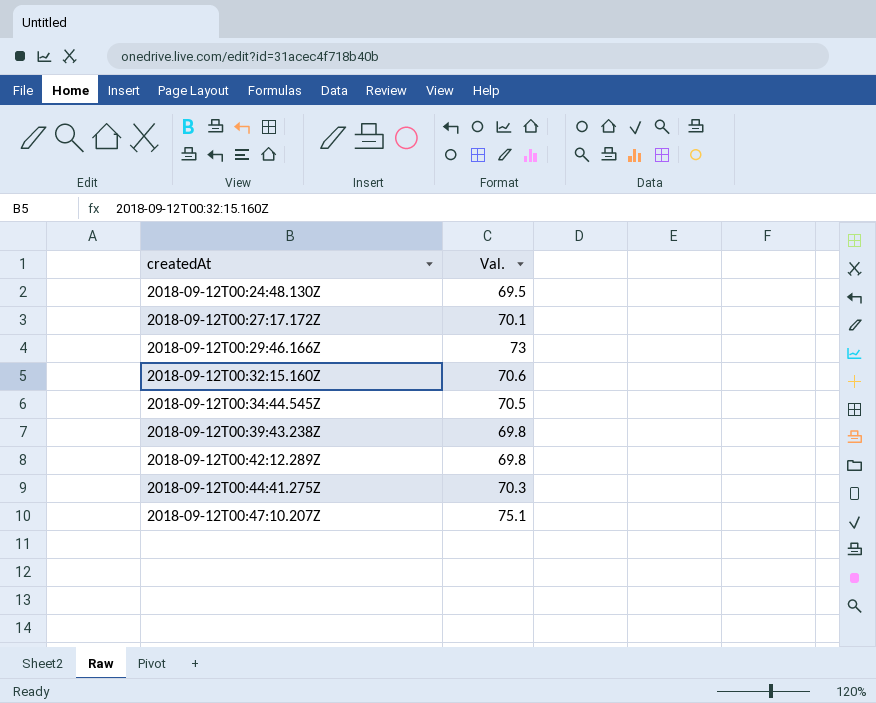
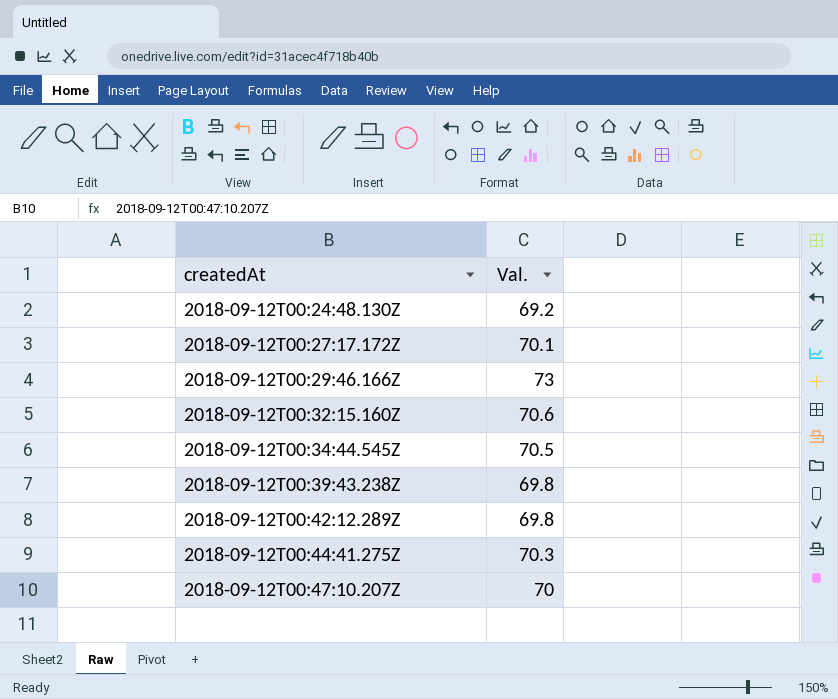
2018-09-12T00:24:48.130Z | Val.: 69.5 -> 69.2
2018-09-12T00:47:10.207Z | Val.: 75.1 -> 70

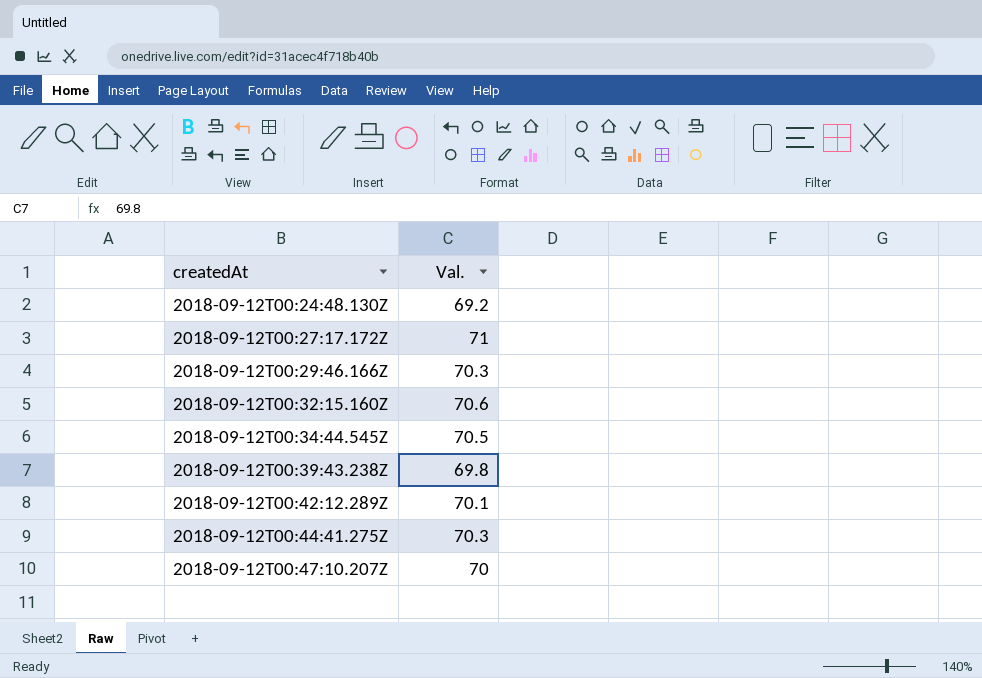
2018-09-12T00:27:17.172Z | Val.: 70.1 -> 71
2018-09-12T00:29:46.166Z | Val.: 73 -> 70.3
2018-09-12T00:42:12.289Z | Val.: 69.8 -> 70.1

